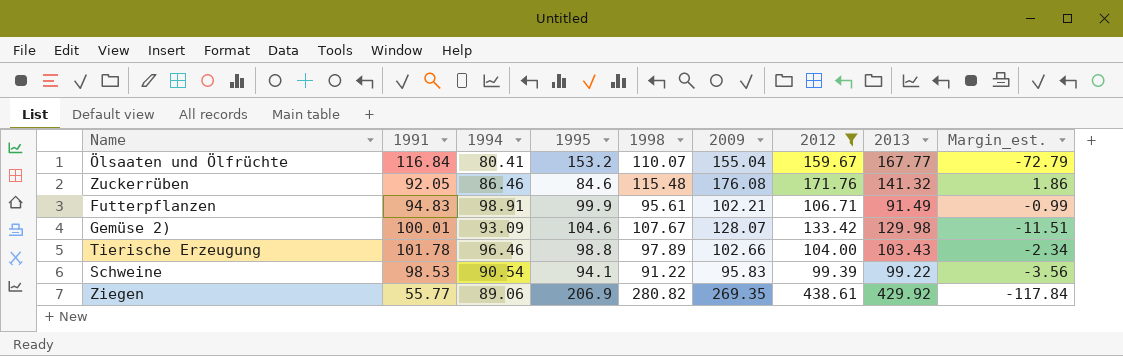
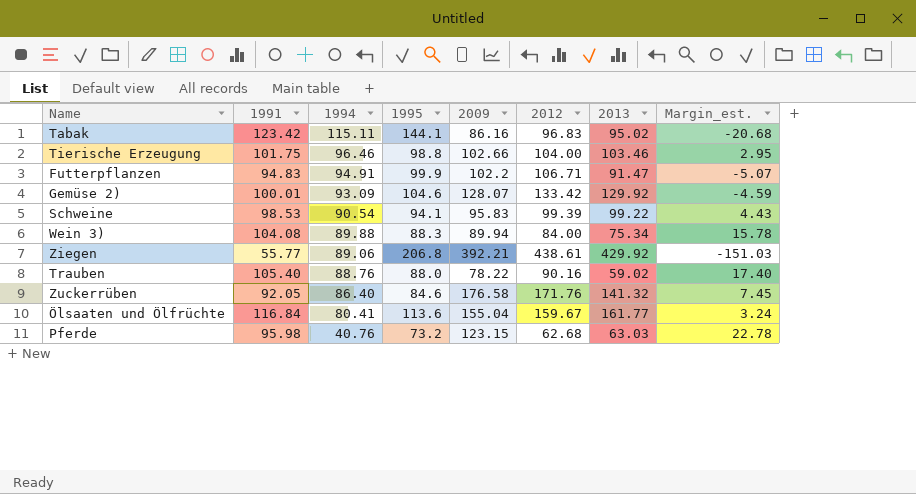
filter: 2012 >= 99.39 -> none
row order: none -> 1994 descending
column 1998 | position: 5 -> none
column Margin_est. | formula: [1994] - [1995] -> [1991] - [1995]
Tierische Erzeugung | 1991: 101.78 -> 101.75
Tierische Erzeugung | 2013: 103.43 -> 103.46
Futterpflanzen | 1994: 98.91 -> 94.91
Futterpflanzen | 2009: 102.21 -> 102.2
Futterpflanzen | 2013: 91.49 -> 91.47
Gemüse 2) | 2013: 129.98 -> 129.92
Ziegen | 1995: 206.9 -> 206.8
Ziegen | 2009: 269.35 -> 392.21
Zuckerrüben | 1994: 86.46 -> 86.40
Zuckerrüben | 2009: 176.08 -> 176.58
Ölsaaten und Ölfrüchte | 1995: 153.2 -> 113.6
Ölsaaten und Ölfrüchte | 2013: 167.77 -> 161.77

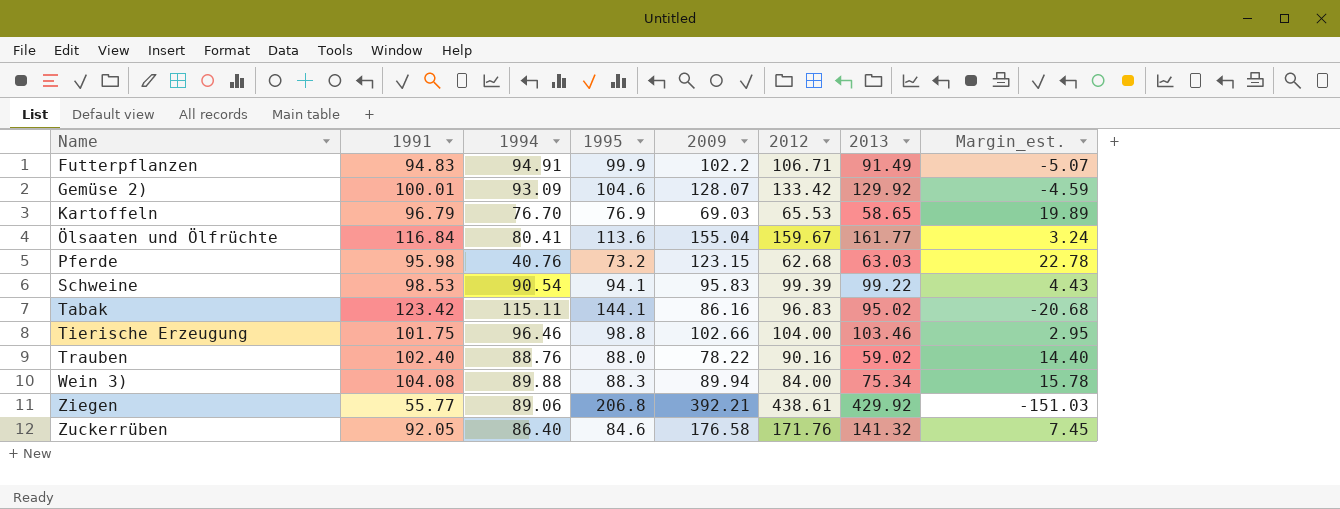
row order: 1994 descending -> Name ascending
Futterpflanzen | 2013: 91.47 -> 91.49
row Kartoffeln: none -> 96.79 | 76.70 | 76.9 | 69.03 | 65.53 | 58.65 | 19.89
Trauben | 1991: 105.40 -> 102.40
Trauben | Margin_est.: 17.40 -> 14.40

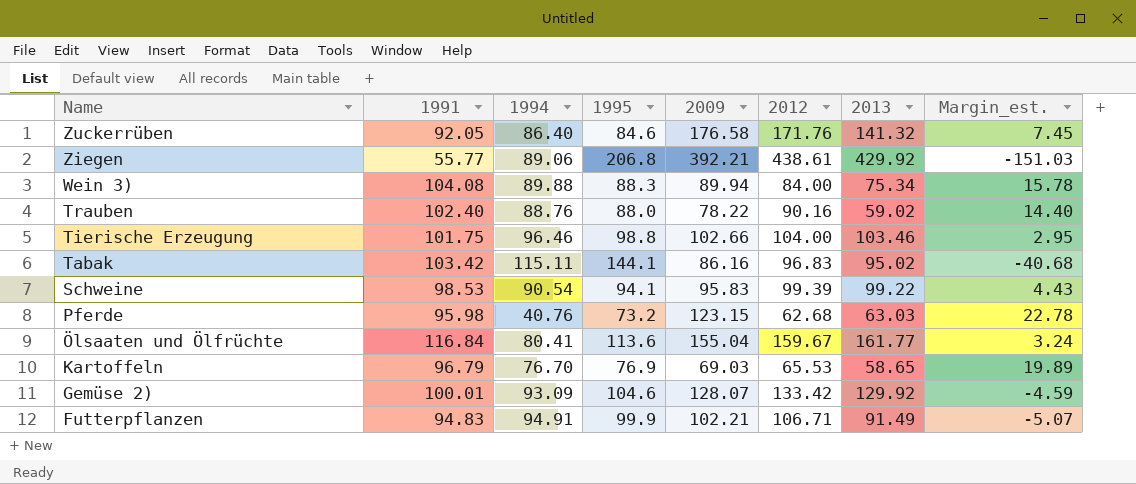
row order: Name ascending -> Name descending
Tabak | 1991: 123.42 -> 103.42
Tabak | Margin_est.: -20.68 -> -40.68
Futterpflanzen | 2009: 102.2 -> 102.21

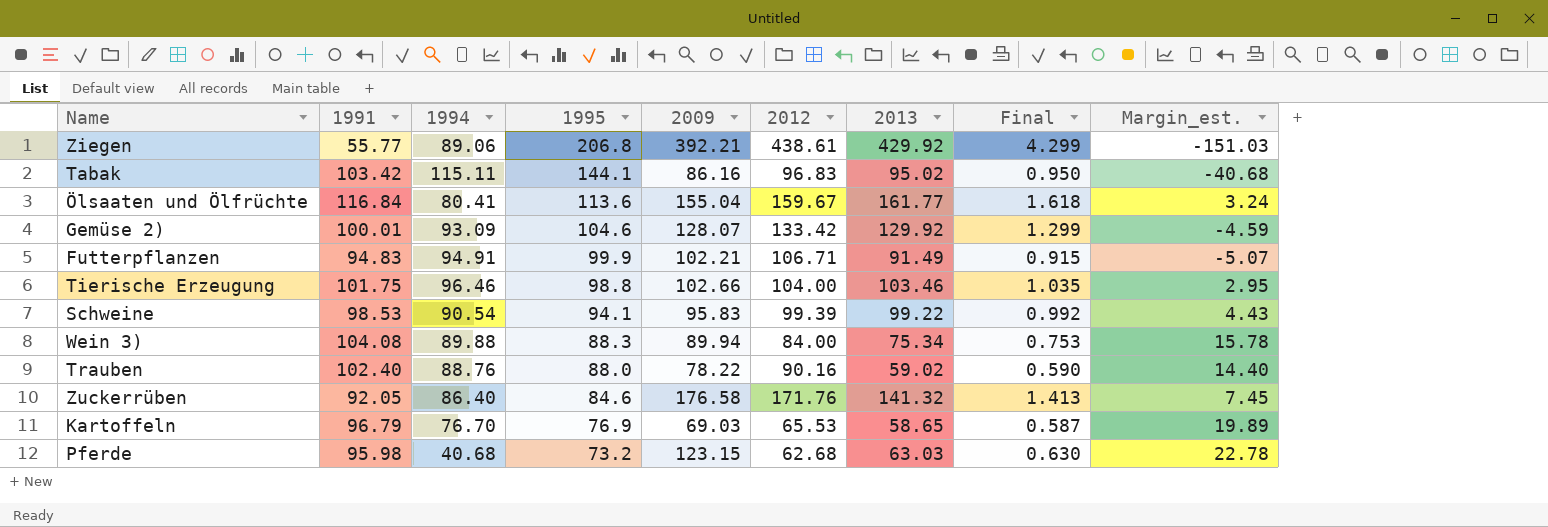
row order: Name descending -> 1995 descending
column Final | formula: none -> [2013] * 0.01
Pferde | 1994: 40.76 -> 40.68

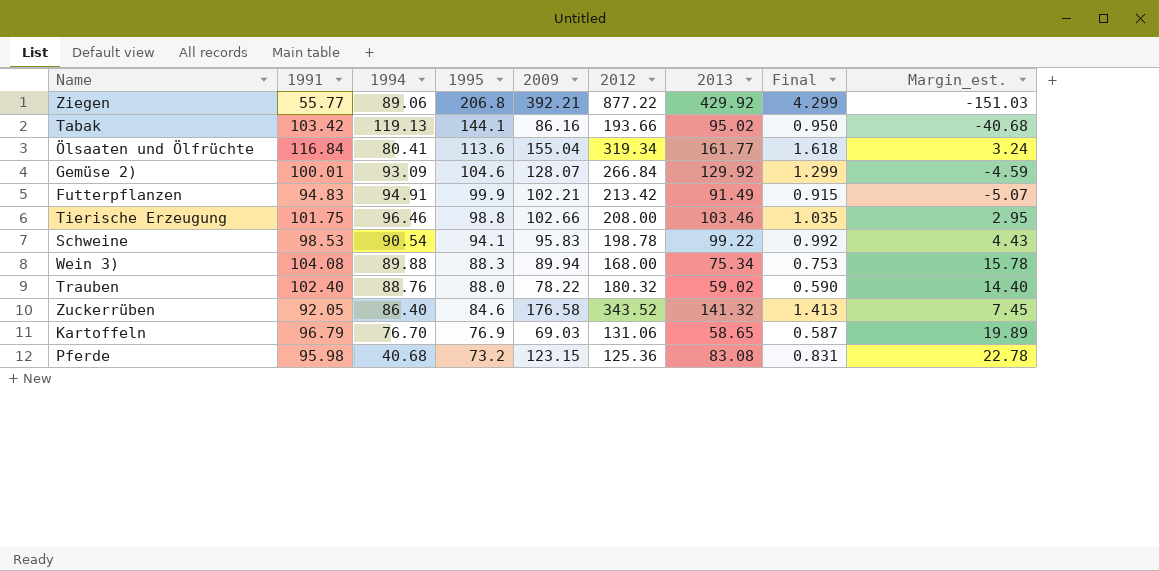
Ziegen | 2012: 438.61 -> 877.22
Tabak | 1994: 115.11 -> 119.13
Tabak | 2012: 96.83 -> 193.66
Ölsaaten und Ölfrüchte | 2012: 159.67 -> 319.34
Gemüse 2) | 2012: 133.42 -> 266.84
Futterpflanzen | 2012: 106.71 -> 213.42
Tierische Erzeugung | 2012: 104.00 -> 208.00
Schweine | 2012: 99.39 -> 198.78
Wein 3) | 2012: 84.00 -> 168.00
Trauben | 2012: 90.16 -> 180.32
Zuckerrüben | 2012: 171.76 -> 343.52
Kartoffeln | 2012: 65.53 -> 131.06
Pferde | 2012: 62.68 -> 125.36
Pferde | 2013: 63.03 -> 83.08
Pferde | Final: 0.630 -> 0.831

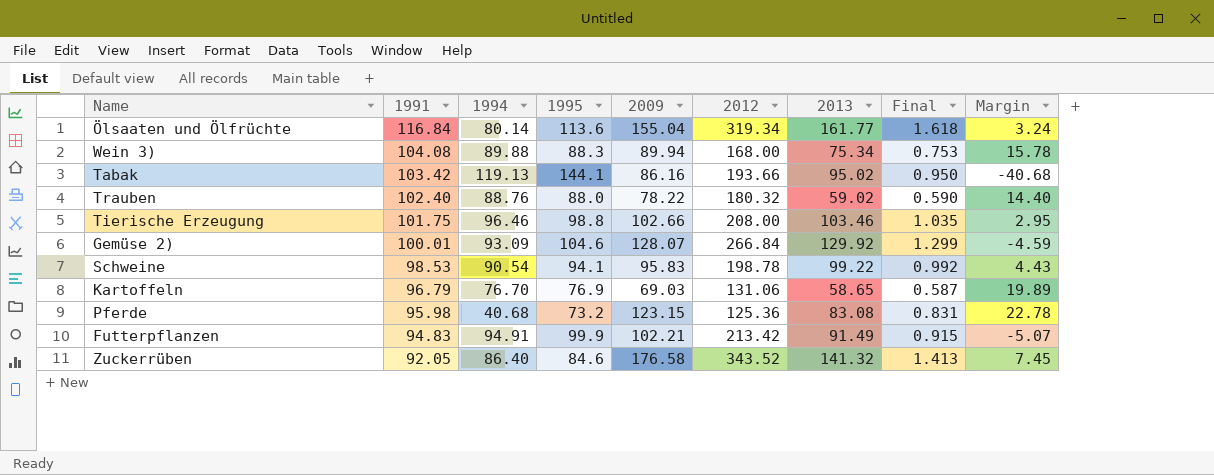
row order: 1995 descending -> 1991 descending
column name: Margin_est. -> Margin
row Ziegen: 55.77 | 89.06 | 206.8 | 392.21 | 877.22 | 429.92 | 4.299 | -151.03 -> none
Ölsaaten und Ölfrüchte | 1994: 80.41 -> 80.14

